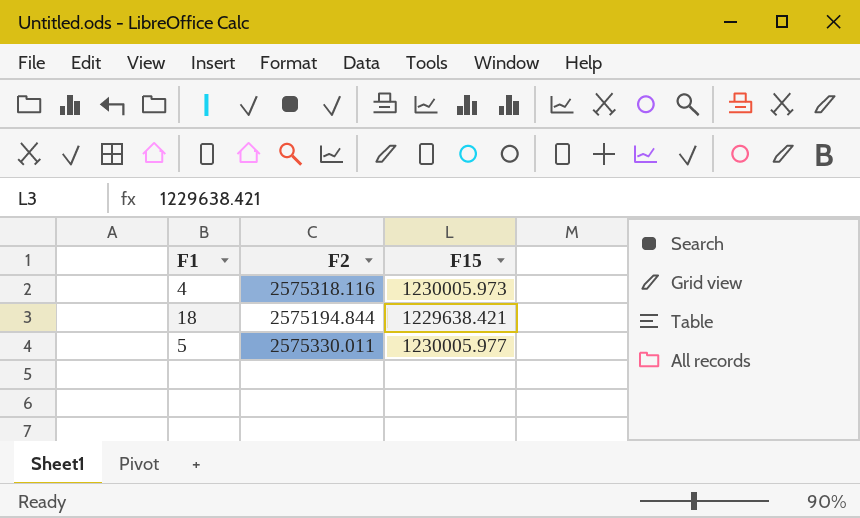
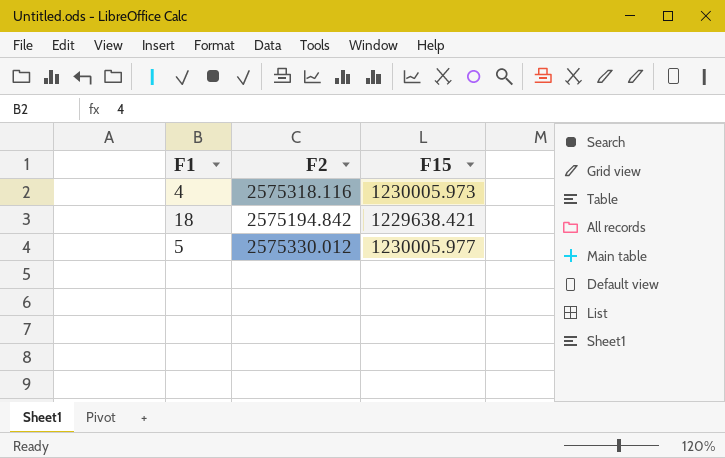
18 | F2: 2575194.844 -> 2575194.842
5 | F2: 2575330.011 -> 2575330.012

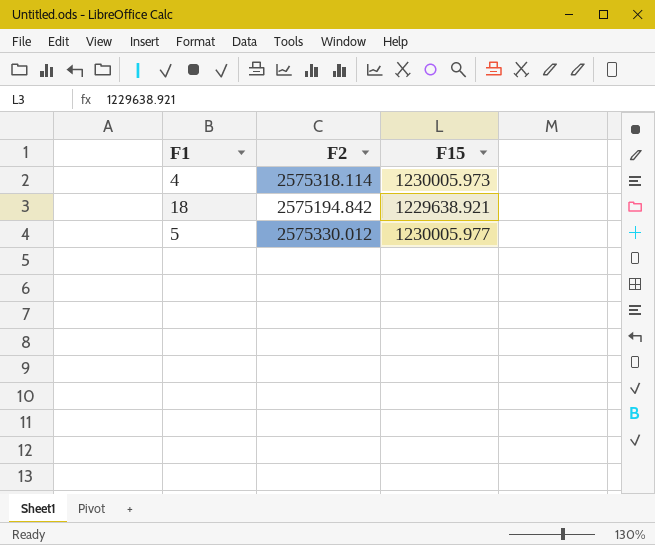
4 | F2: 2575318.116 -> 2575318.114
18 | F15: 1229638.421 -> 1229638.921

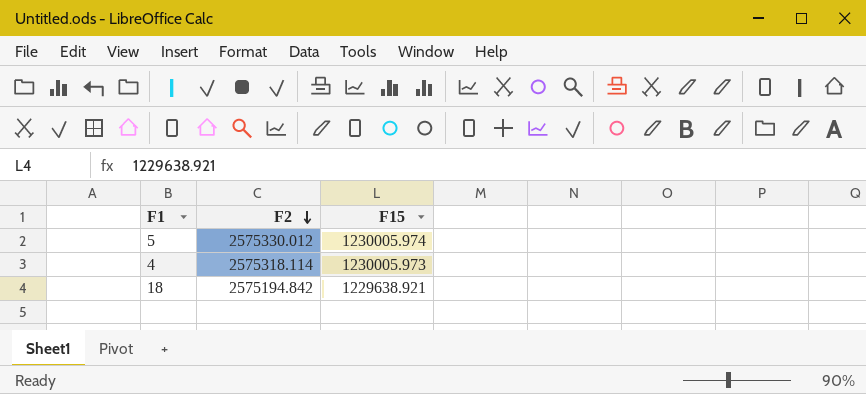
row order: none -> F2 descending
5 | F15: 1230005.977 -> 1230005.974

